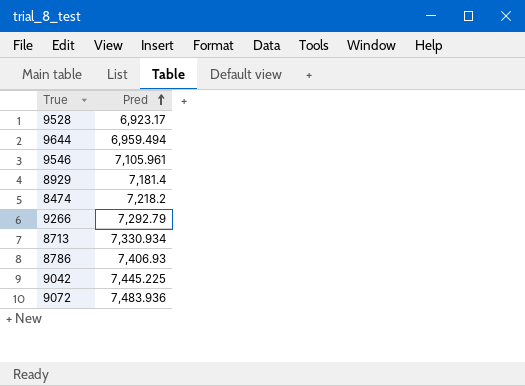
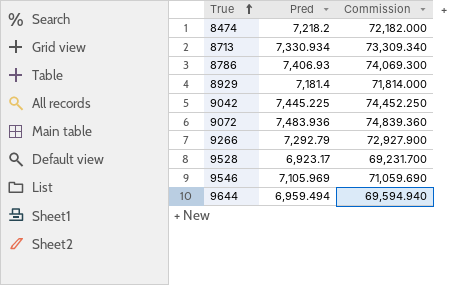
row order: Pred ascending -> True ascending
column Commission | formula: none -> [Pred] * 10
9546 | Pred: 7,105.961 -> 7,105.969

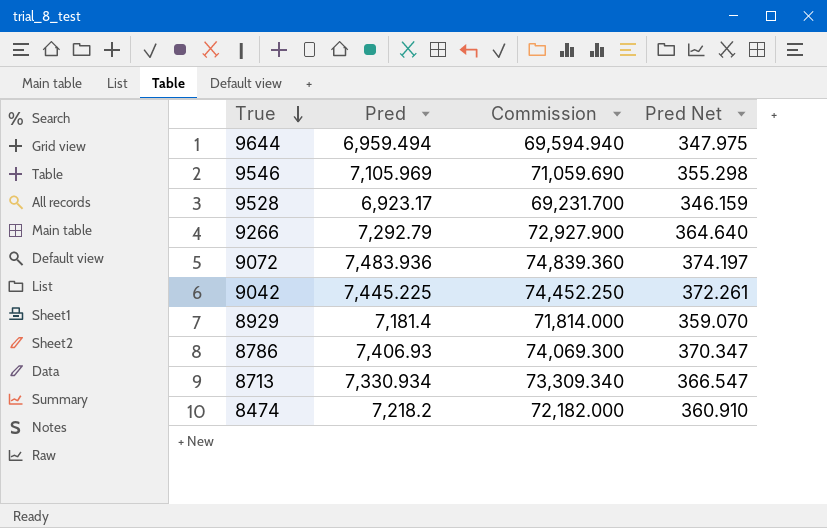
row order: True ascending -> True descending
column Pred Net | formula: none -> [Pred] * 0.05

